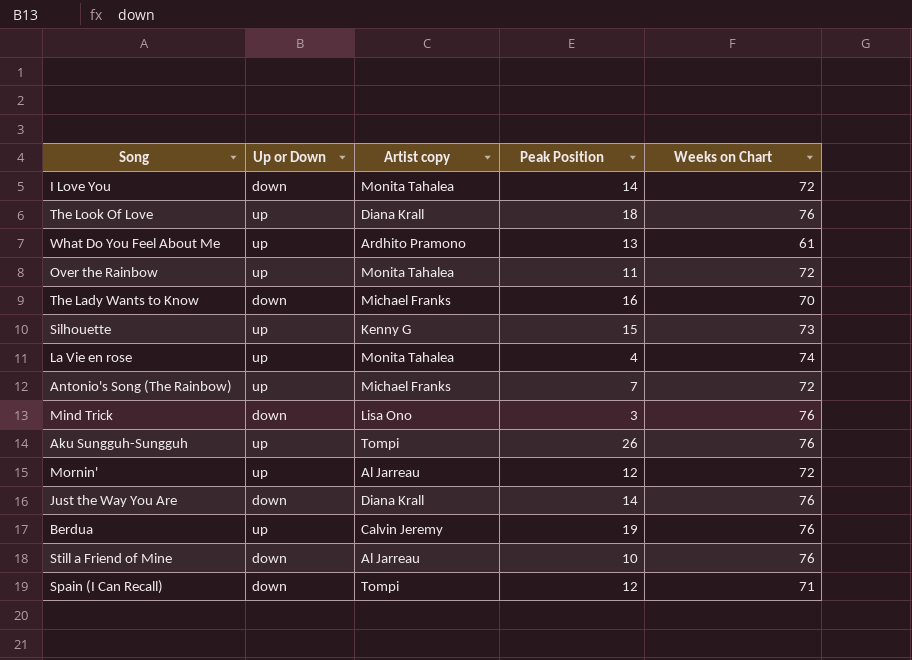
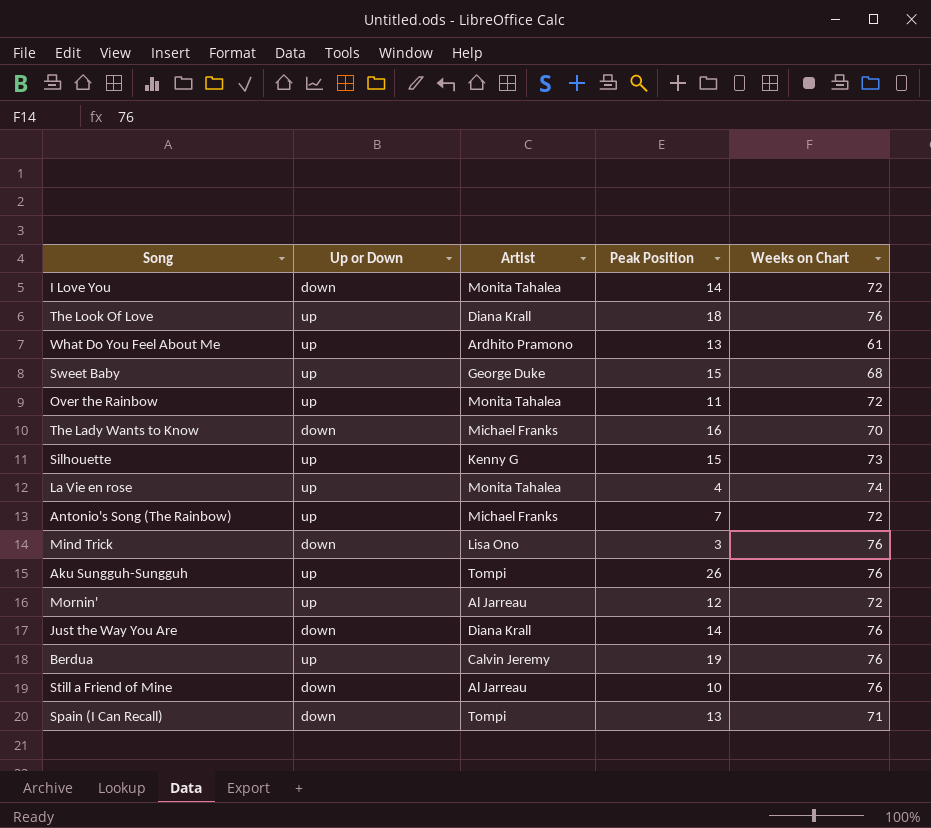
column name: Artist copy -> Artist
row Sweet Baby: none -> up | George Duke | 15 | 68
Spain (I Can Recall) | Peak Position: 12 -> 13

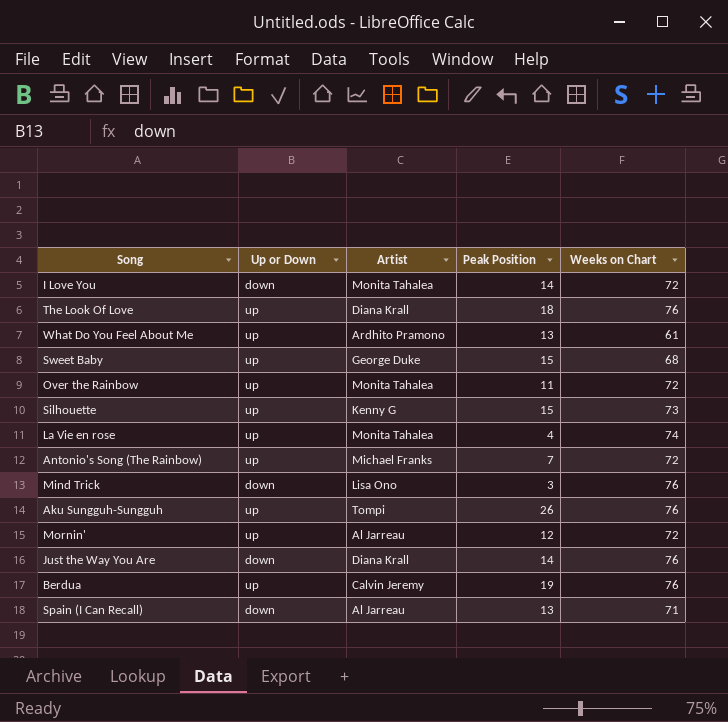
row The Lady Wants to Know: down | Michael Franks | 16 | 70 -> none
row Still a Friend of Mine: down | Al Jarreau | 10 | 76 -> none
Spain (I Can Recall) | Artist: Tompi -> Al Jarreau

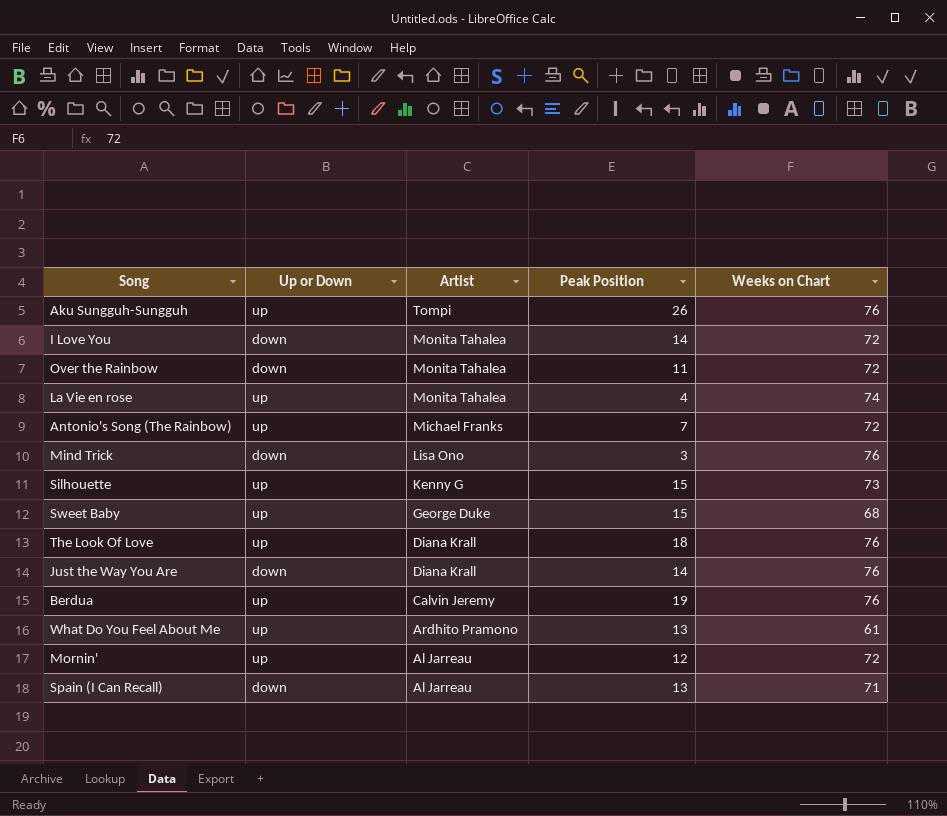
row order: none -> Artist descending
Over the Rainbow | Up or Down: up -> down

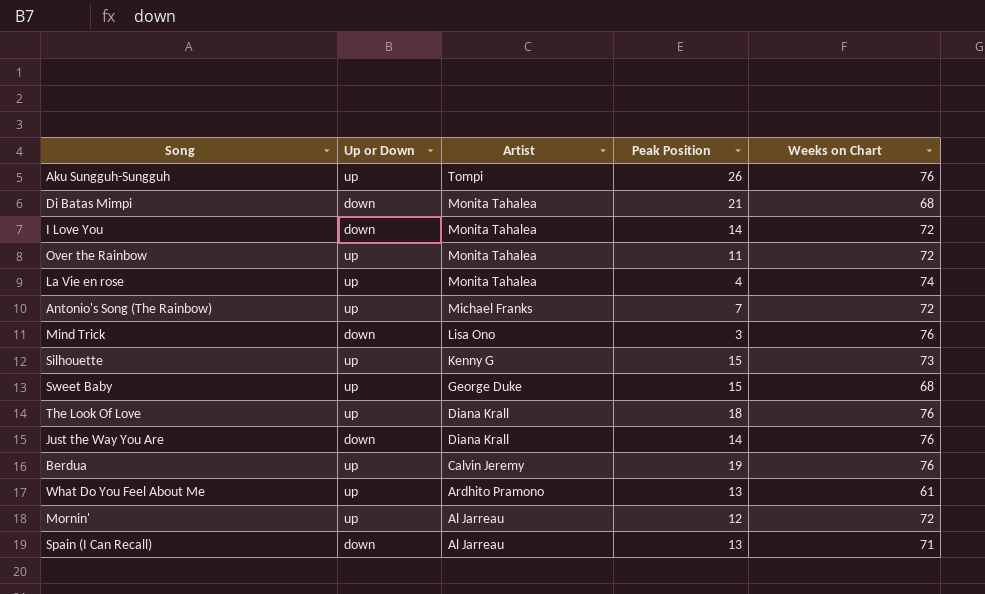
row Di Batas Mimpi: none -> down | Monita Tahalea | 21 | 68
Over the Rainbow | Up or Down: down -> up

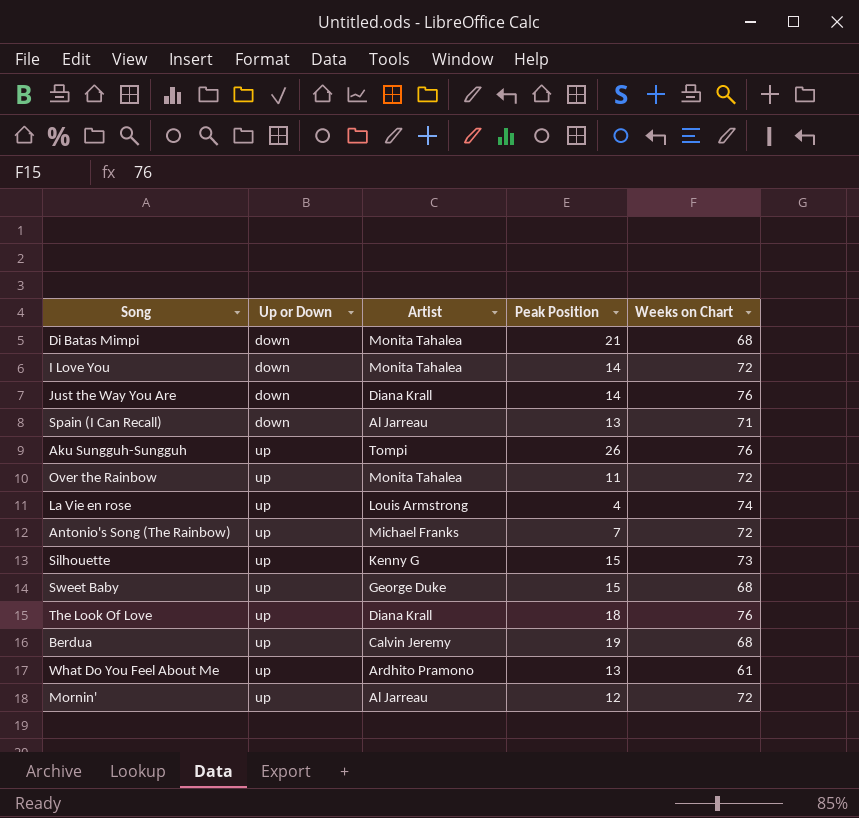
row order: Artist descending -> Up or Down ascending
row Mind Trick: down | Lisa Ono | 3 | 76 -> none
La Vie en rose | Artist: Monita Tahalea -> Louis Armstrong
Berdua | Weeks on Chart: 76 -> 68

